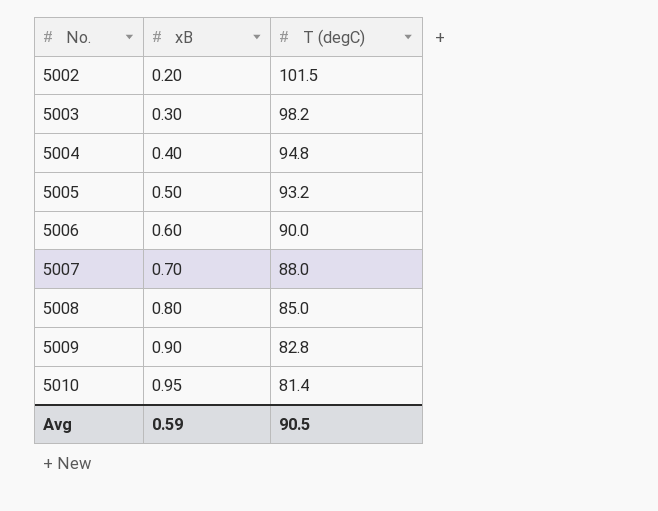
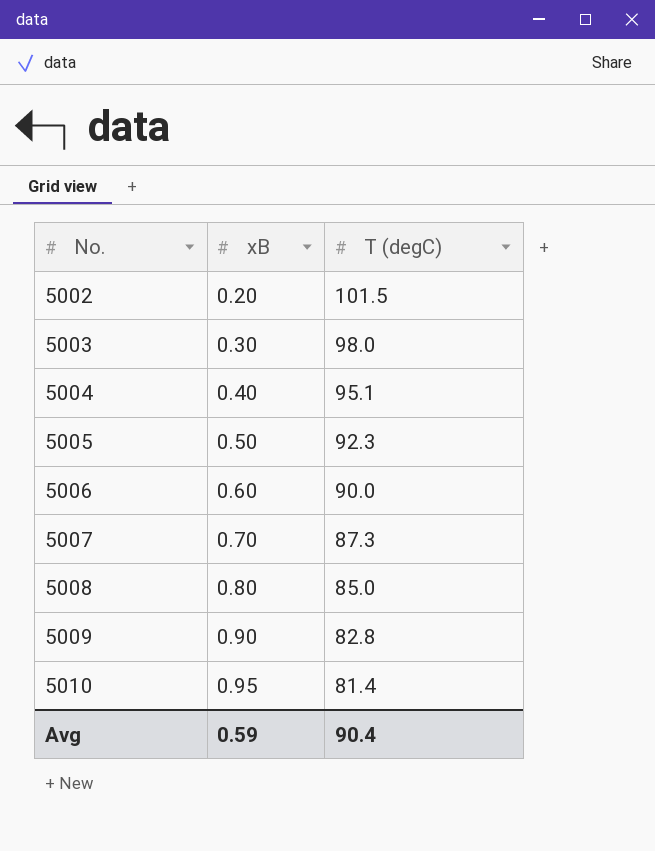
5003 | T (degC): 98.2 -> 98.0
5004 | T (degC): 94.8 -> 95.1
5005 | T (degC): 93.2 -> 92.3
5007 | T (degC): 88.0 -> 87.3
Avg | T (degC): 90.5 -> 90.4

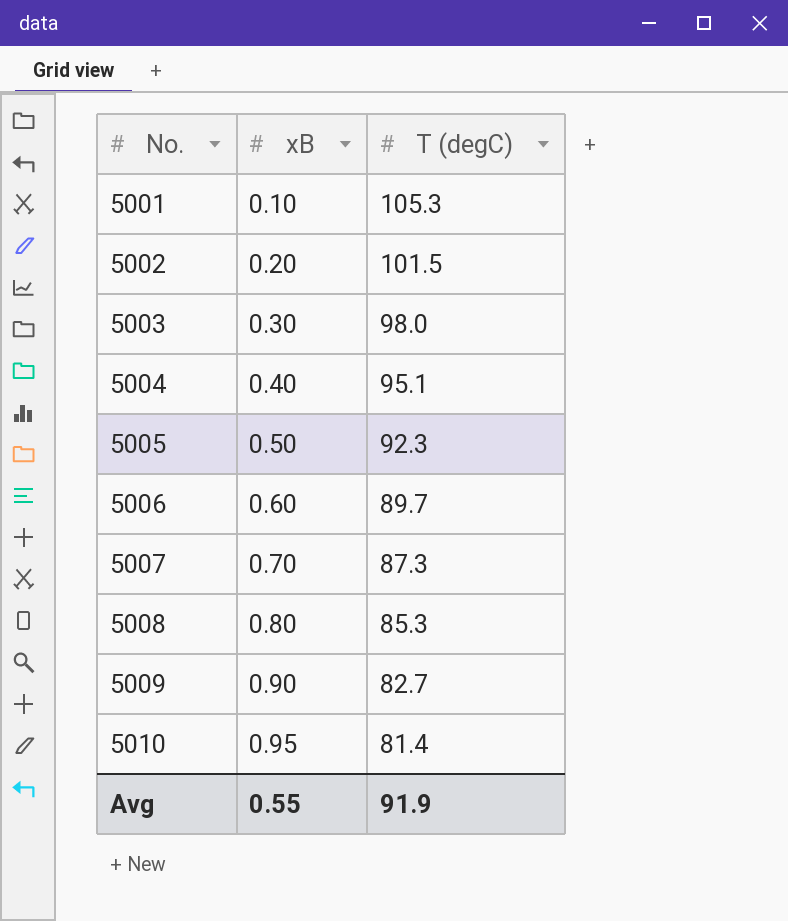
row 5001: none -> 0.10 | 105.3
5006 | T (degC): 90.0 -> 89.7
5008 | T (degC): 85.0 -> 85.3
5009 | T (degC): 82.8 -> 82.7
Avg | xB: 0.59 -> 0.55
Avg | T (degC): 90.4 -> 91.9

